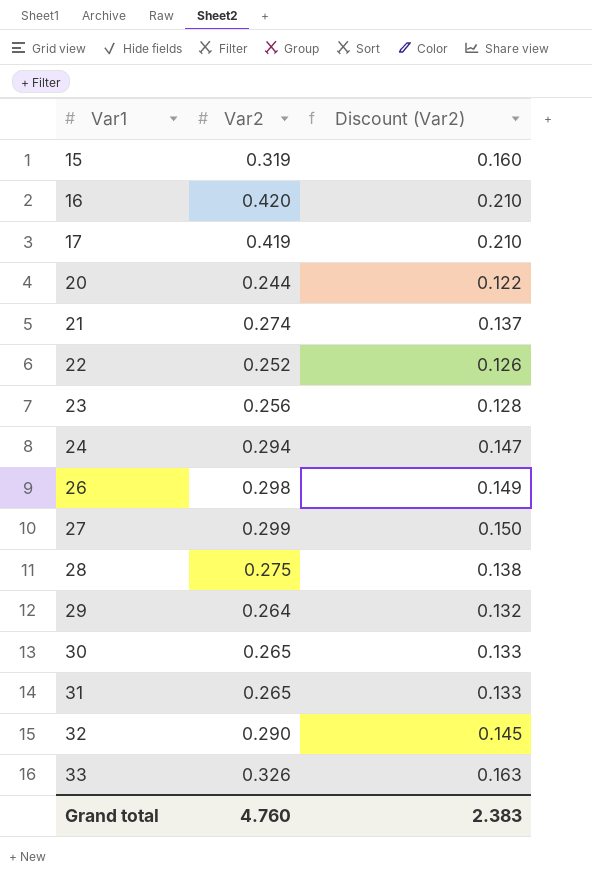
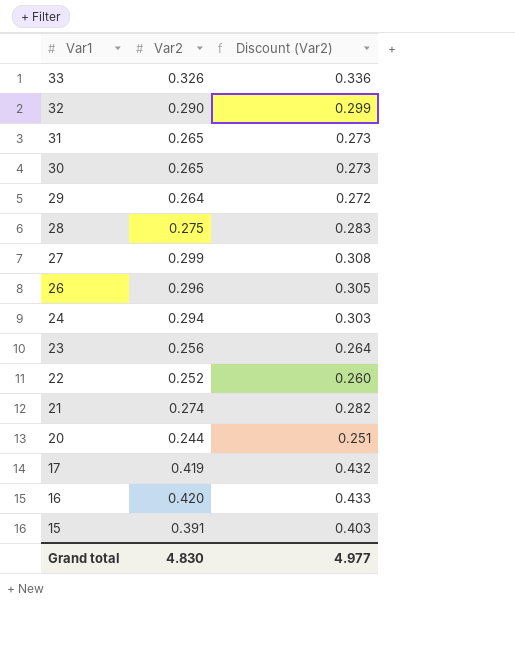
row order: Var1 ascending -> Var1 descending
column Discount (Var2) | formula: [Var2] * 0.5 -> [Var2] * 1.03
26 | Var2: 0.298 -> 0.296
15 | Var2: 0.319 -> 0.391
Grand total | Var2: 4.760 -> 4.830
Grand total | Discount (Var2): 2.383 -> 4.977

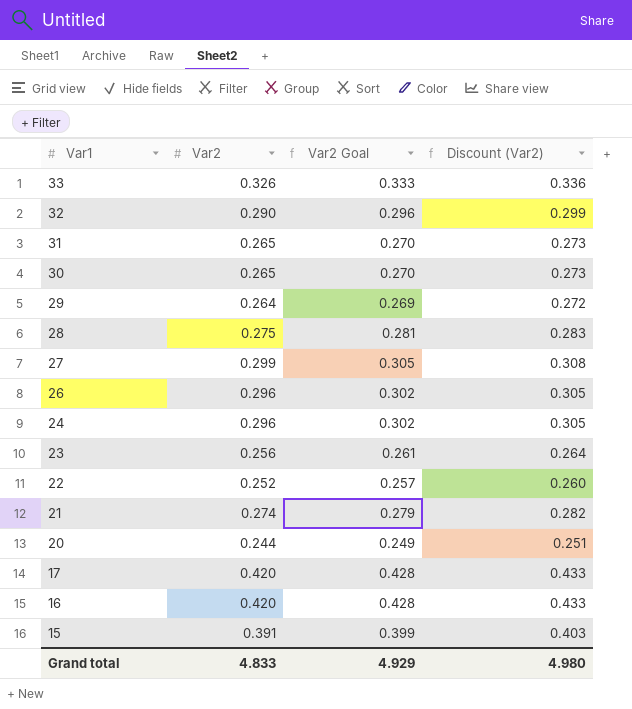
column Var2 Goal | formula: none -> [Var2] * 1.02
24 | Var2: 0.294 -> 0.296
24 | Discount (Var2): 0.303 -> 0.305
17 | Var2: 0.419 -> 0.420
17 | Discount (Var2): 0.432 -> 0.433
Grand total | Var2: 4.830 -> 4.833
Grand total | Discount (Var2): 4.977 -> 4.980

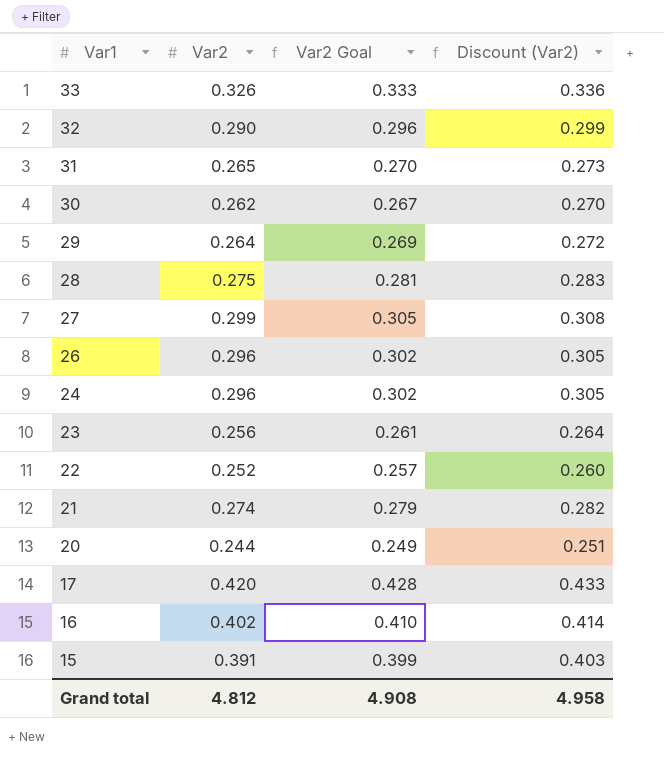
30 | Var2: 0.265 -> 0.262
30 | Var2 Goal: 0.270 -> 0.267
30 | Discount (Var2): 0.273 -> 0.270
16 | Var2: 0.420 -> 0.402
16 | Var2 Goal: 0.428 -> 0.410
16 | Discount (Var2): 0.433 -> 0.414
Grand total | Var2: 4.833 -> 4.812
Grand total | Var2 Goal: 4.929 -> 4.908
Grand total | Discount (Var2): 4.980 -> 4.958

